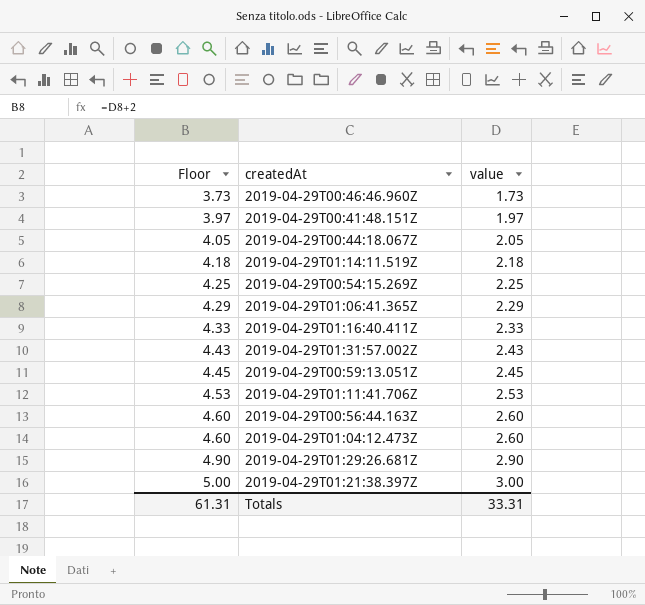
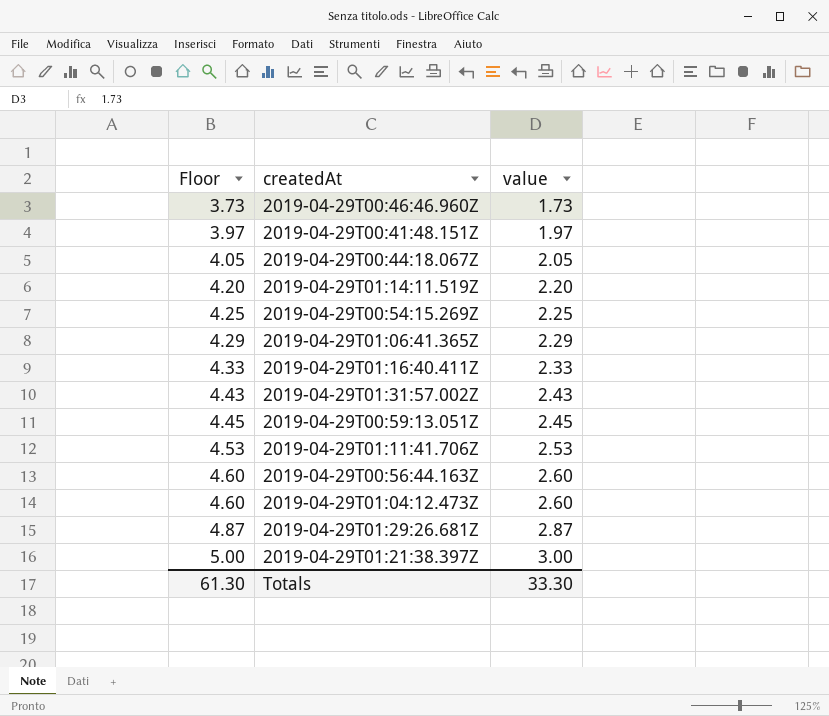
2019-04-29T01:14:11.519Z | Floor: 4.18 -> 4.20
2019-04-29T01:14:11.519Z | value: 2.18 -> 2.20
2019-04-29T01:29:26.681Z | Floor: 4.90 -> 4.87
2019-04-29T01:29:26.681Z | value: 2.90 -> 2.87
Totals | Floor: 61.31 -> 61.30
Totals | value: 33.31 -> 33.30

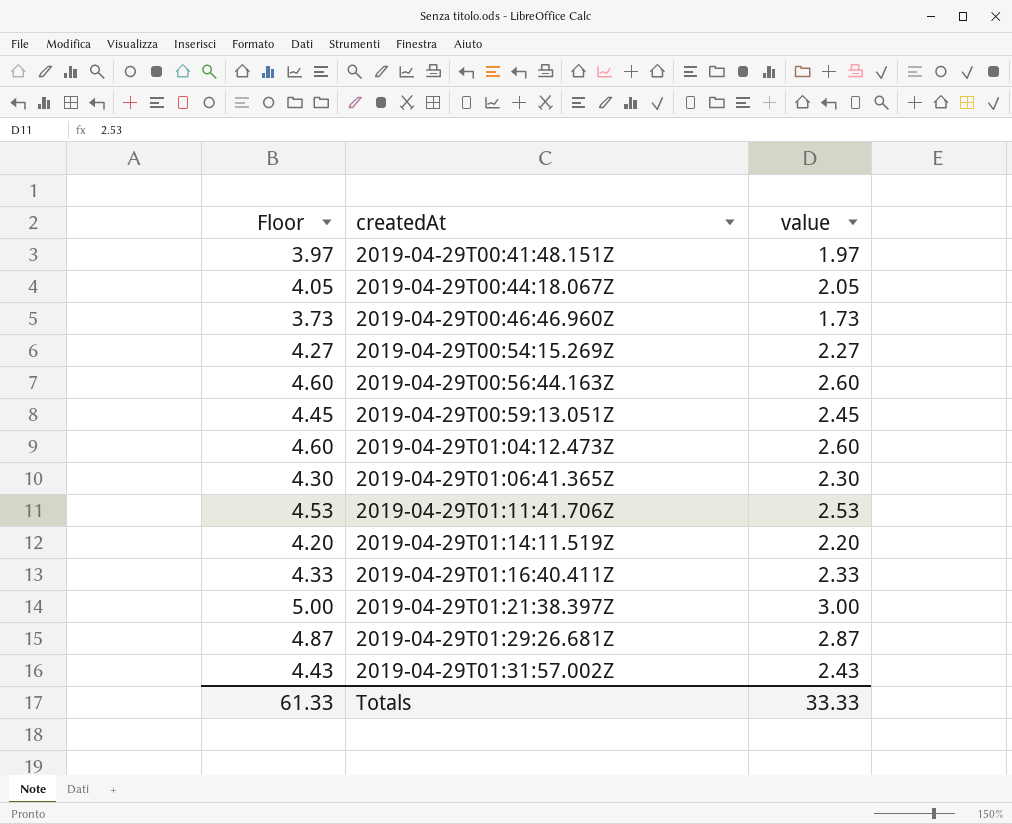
row order: Floor ascending -> createdAt ascending
2019-04-29T00:54:15.269Z | Floor: 4.25 -> 4.27
2019-04-29T00:54:15.269Z | value: 2.25 -> 2.27
2019-04-29T01:06:41.365Z | Floor: 4.29 -> 4.30
2019-04-29T01:06:41.365Z | value: 2.29 -> 2.30
Totals | Floor: 61.30 -> 61.33
Totals | value: 33.30 -> 33.33

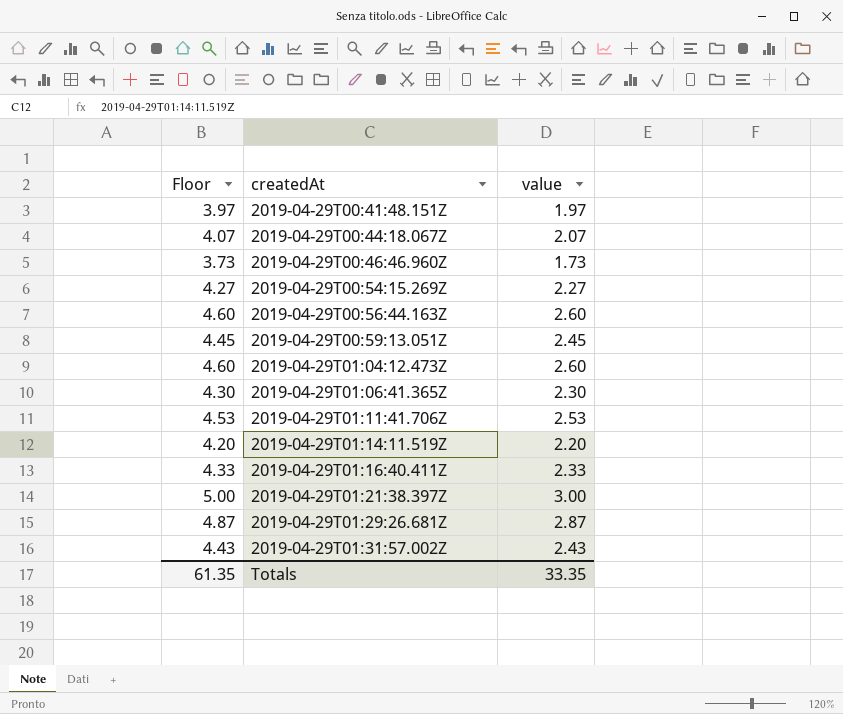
2019-04-29T00:44:18.067Z | Floor: 4.05 -> 4.07
2019-04-29T00:44:18.067Z | value: 2.05 -> 2.07
Totals | Floor: 61.33 -> 61.35
Totals | value: 33.33 -> 33.35

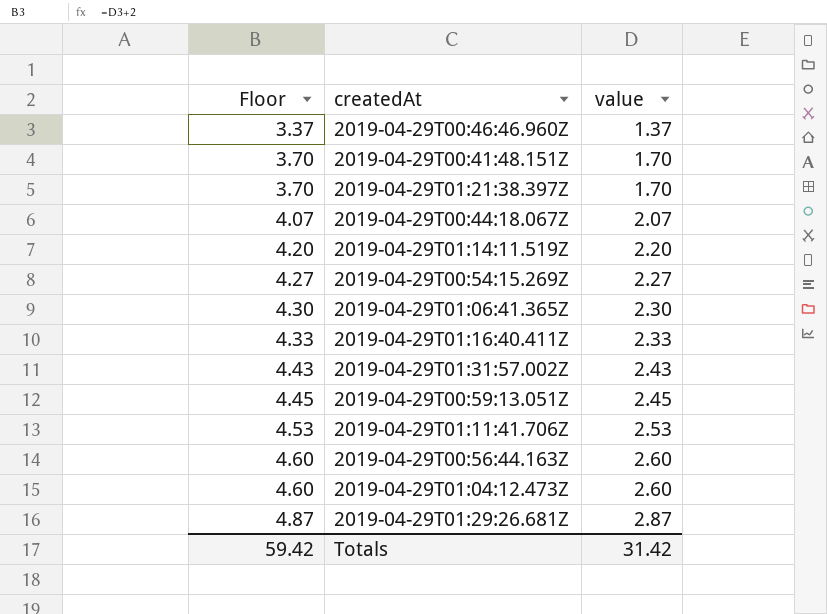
row order: createdAt ascending -> Floor ascending
2019-04-29T00:46:46.960Z | Floor: 3.73 -> 3.37
2019-04-29T00:46:46.960Z | value: 1.73 -> 1.37
2019-04-29T00:41:48.151Z | Floor: 3.97 -> 3.70
2019-04-29T00:41:48.151Z | value: 1.97 -> 1.70
2019-04-29T01:21:38.397Z | Floor: 5.00 -> 3.70
2019-04-29T01:21:38.397Z | value: 3.00 -> 1.70
Totals | Floor: 61.35 -> 59.42
Totals | value: 33.35 -> 31.42

